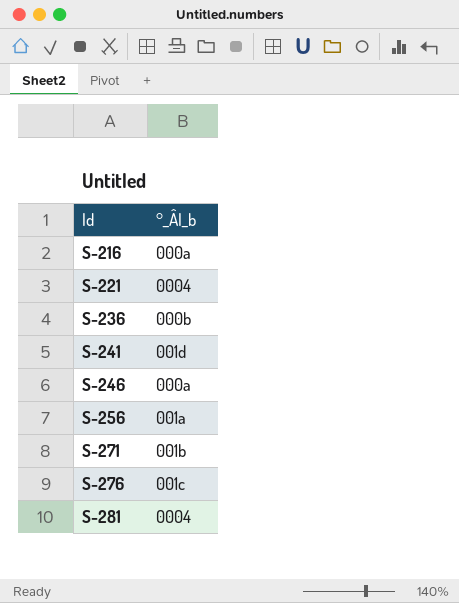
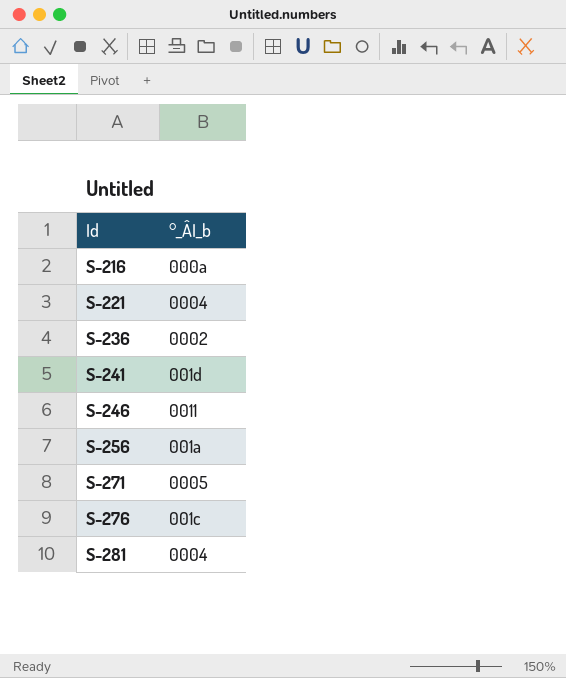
S-236 | °_ÂI_b: 000b -> 0002
S-246 | °_ÂI_b: 000a -> 0011
S-271 | °_ÂI_b: 001b -> 0005

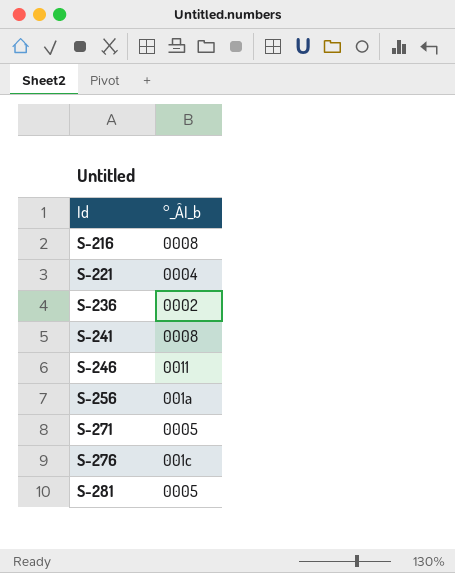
S-216 | °_ÂI_b: 000a -> 0008
S-241 | °_ÂI_b: 001d -> 0008
S-281 | °_ÂI_b: 0004 -> 0005

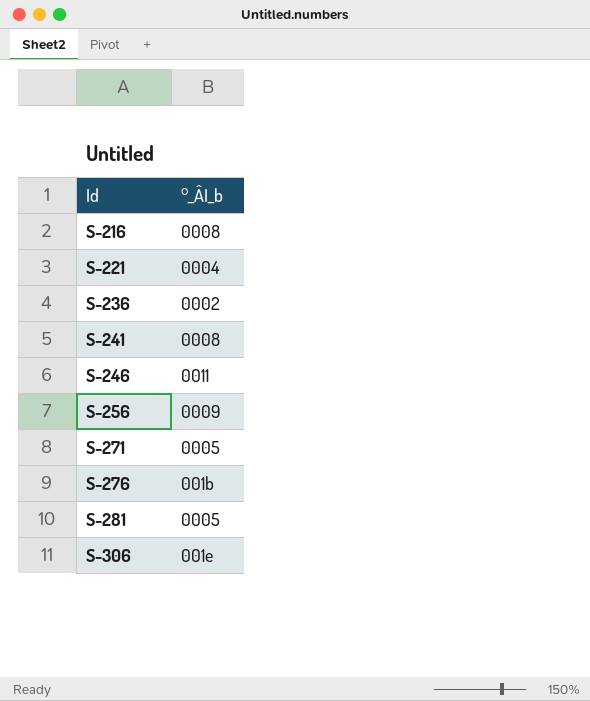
S-256 | °_ÂI_b: 001a -> 0009
S-276 | °_ÂI_b: 001c -> 001b
row S-306: none -> 001e

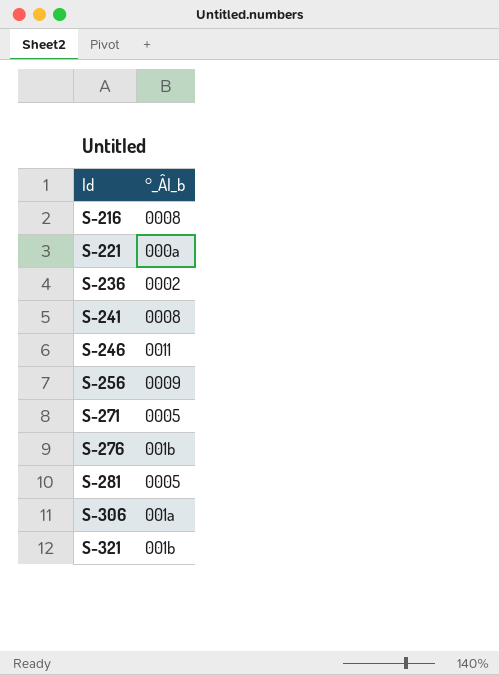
S-221 | °_ÂI_b: 0004 -> 000a
S-306 | °_ÂI_b: 001e -> 001a
row S-321: none -> 001b

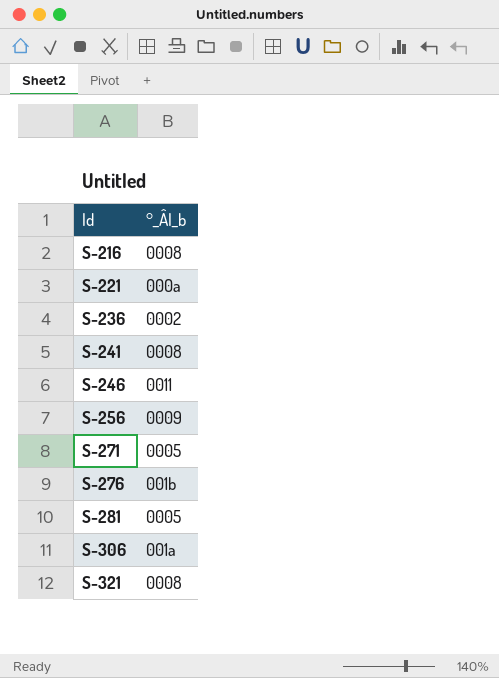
S-321 | °_ÂI_b: 001b -> 0008

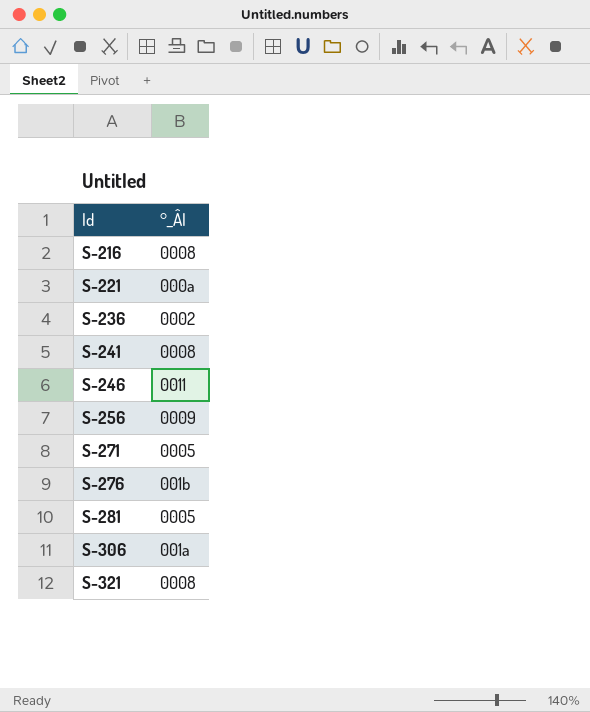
column name: °_ÂI_b -> °_ÂI

